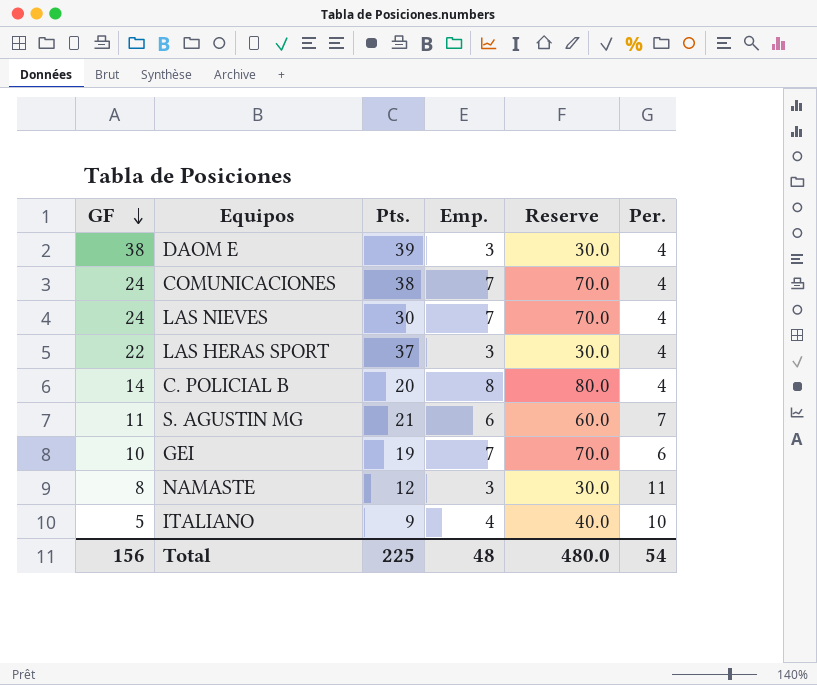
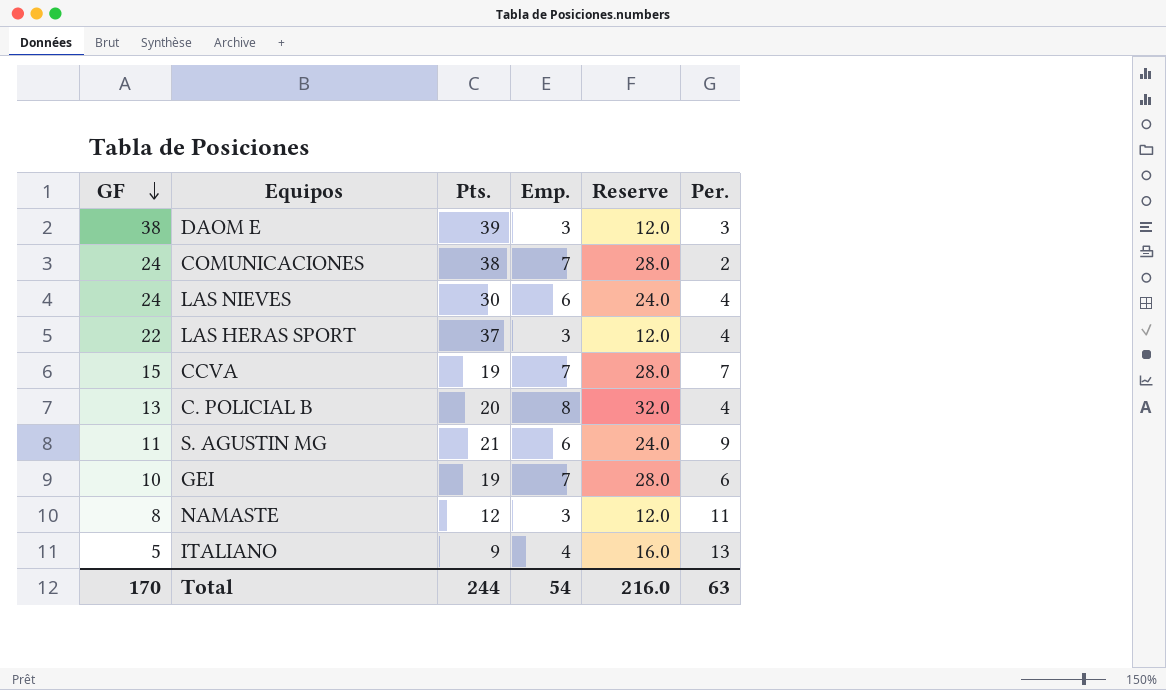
column Reserve | formula: [Emp.] * 10 -> [Emp.] * 4
DAOM E | Per.: 4 -> 3
COMUNICACIONES | Per.: 4 -> 2
LAS NIEVES | Emp.: 7 -> 6
row CCVA: none -> 15 | 19 | 7 | 28.0 | 7
C. POLICIAL B | GF: 14 -> 13
S. AGUSTIN MG | Per.: 7 -> 9
ITALIANO | Per.: 10 -> 13
Total | GF: 156 -> 170
Total | Pts.: 225 -> 244
Total | Emp.: 48 -> 54
Total | Reserve: 480.0 -> 216.0
Total | Per.: 54 -> 63

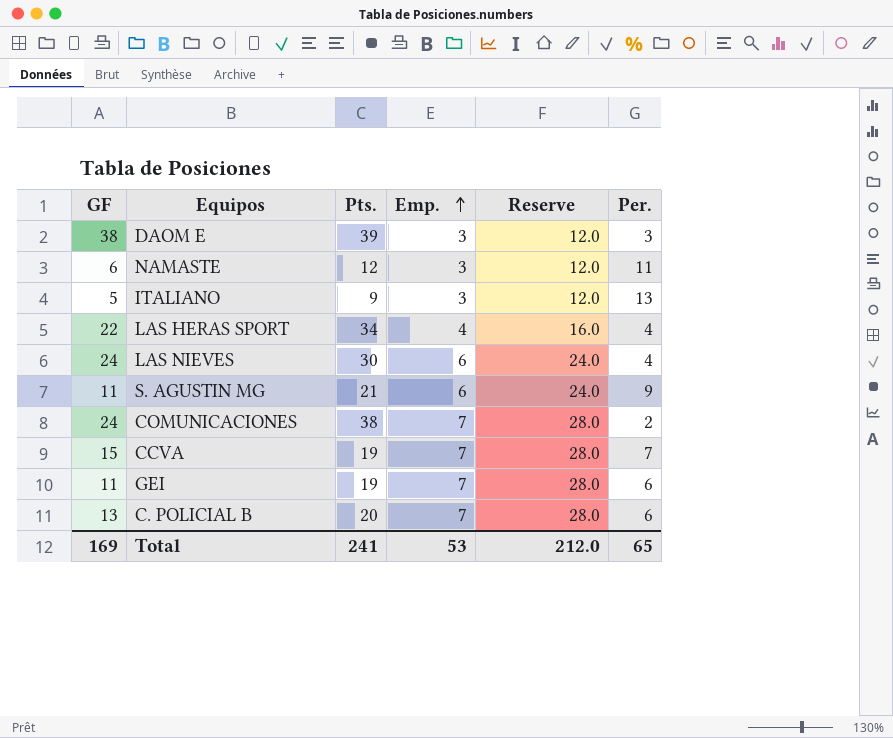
row order: GF descending -> Emp. ascending
NAMASTE | GF: 8 -> 6
ITALIANO | Emp.: 4 -> 3
ITALIANO | Reserve: 16.0 -> 12.0
LAS HERAS SPORT | Pts.: 37 -> 34
LAS HERAS SPORT | Emp.: 3 -> 4
LAS HERAS SPORT | Reserve: 12.0 -> 16.0
GEI | GF: 10 -> 11
C. POLICIAL B | Emp.: 8 -> 7
C. POLICIAL B | Reserve: 32.0 -> 28.0
C. POLICIAL B | Per.: 4 -> 6
Total | GF: 170 -> 169
Total | Pts.: 244 -> 241
Total | Emp.: 54 -> 53
Total | Reserve: 216.0 -> 212.0
Total | Per.: 63 -> 65

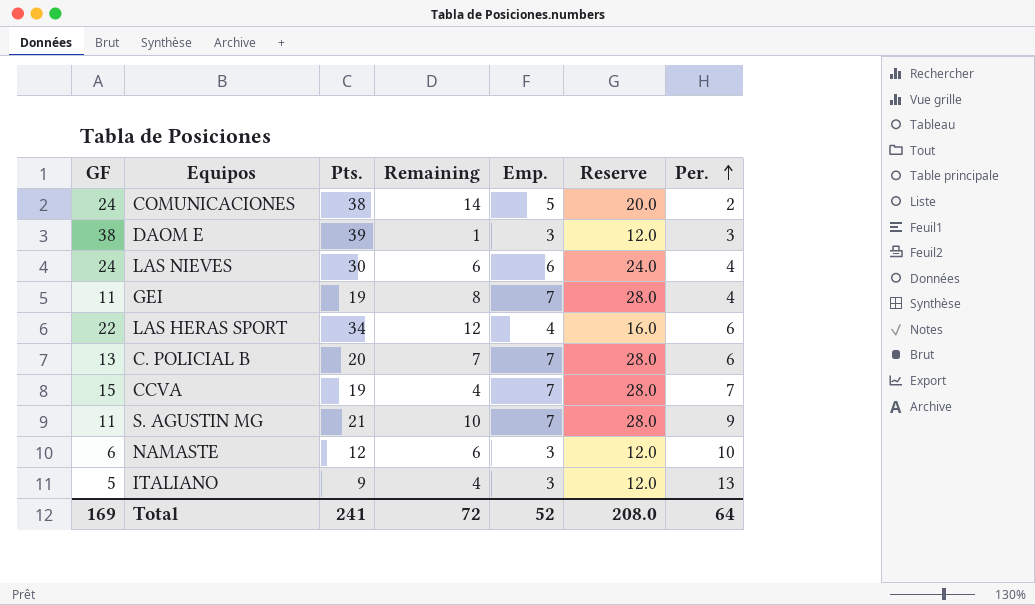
row order: Emp. ascending -> Per. ascending
column Remaining | formula: none -> [Pts.] - [GF]
COMUNICACIONES | Emp.: 7 -> 5
COMUNICACIONES | Reserve: 28.0 -> 20.0
GEI | Per.: 6 -> 4
LAS HERAS SPORT | Per.: 4 -> 6
S. AGUSTIN MG | Emp.: 6 -> 7
S. AGUSTIN MG | Reserve: 24.0 -> 28.0
NAMASTE | Per.: 11 -> 10
Total | Emp.: 53 -> 52
Total | Reserve: 212.0 -> 208.0
Total | Per.: 65 -> 64

